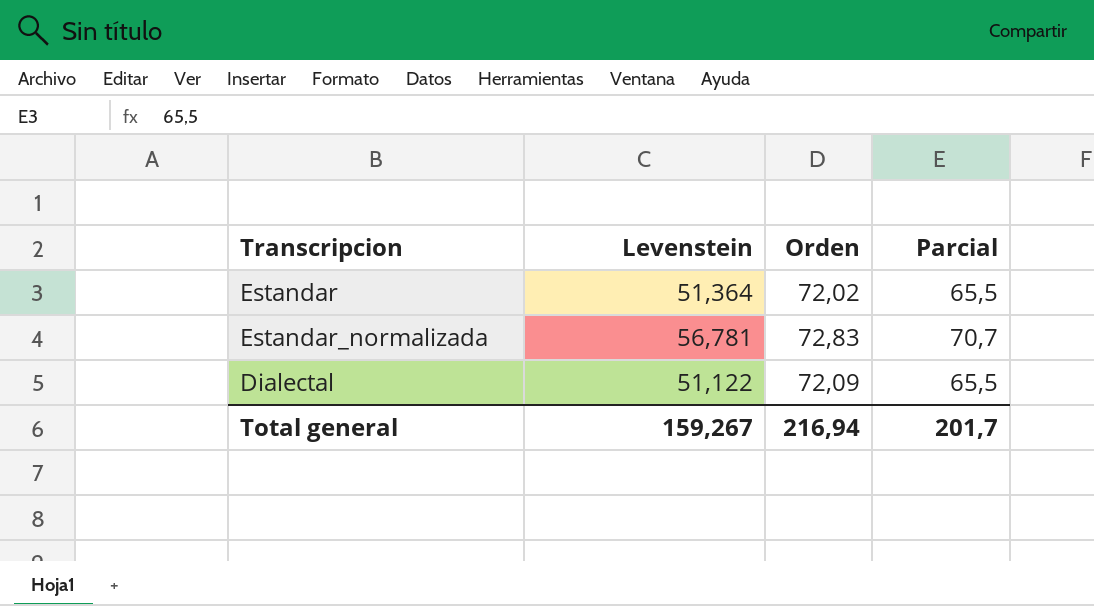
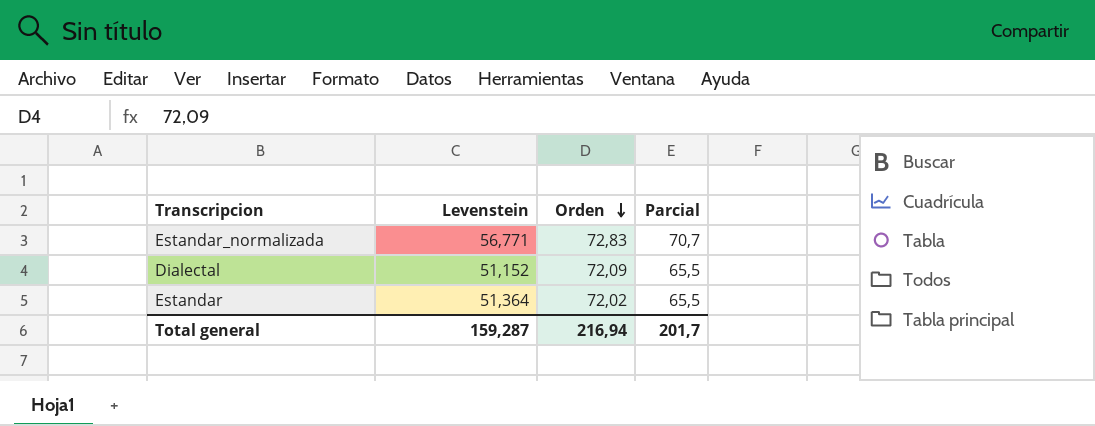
row order: none -> Orden descending
Estandar_normalizada | Levenstein: 56,781 -> 56,771
Dialectal | Levenstein: 51,122 -> 51,152
Total general | Levenstein: 159,267 -> 159,287

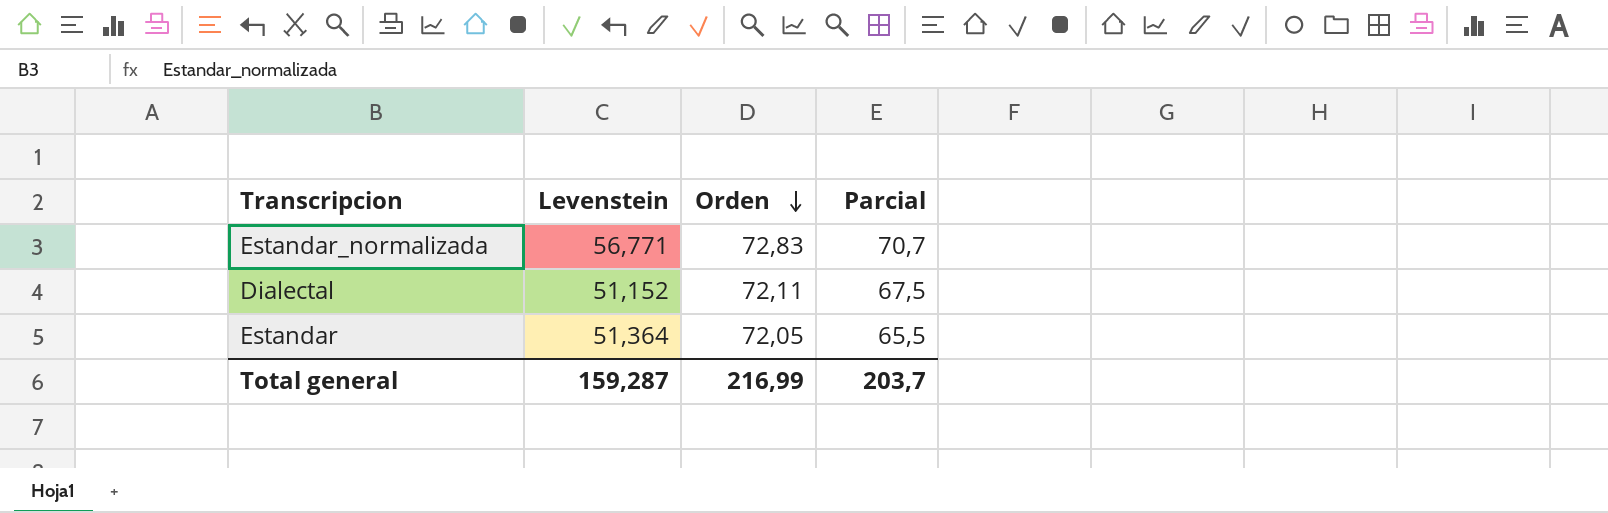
Dialectal | Orden: 72,09 -> 72,11
Dialectal | Parcial: 65,5 -> 67,5
Estandar | Orden: 72,02 -> 72,05
Total general | Orden: 216,94 -> 216,99
Total general | Parcial: 201,7 -> 203,7

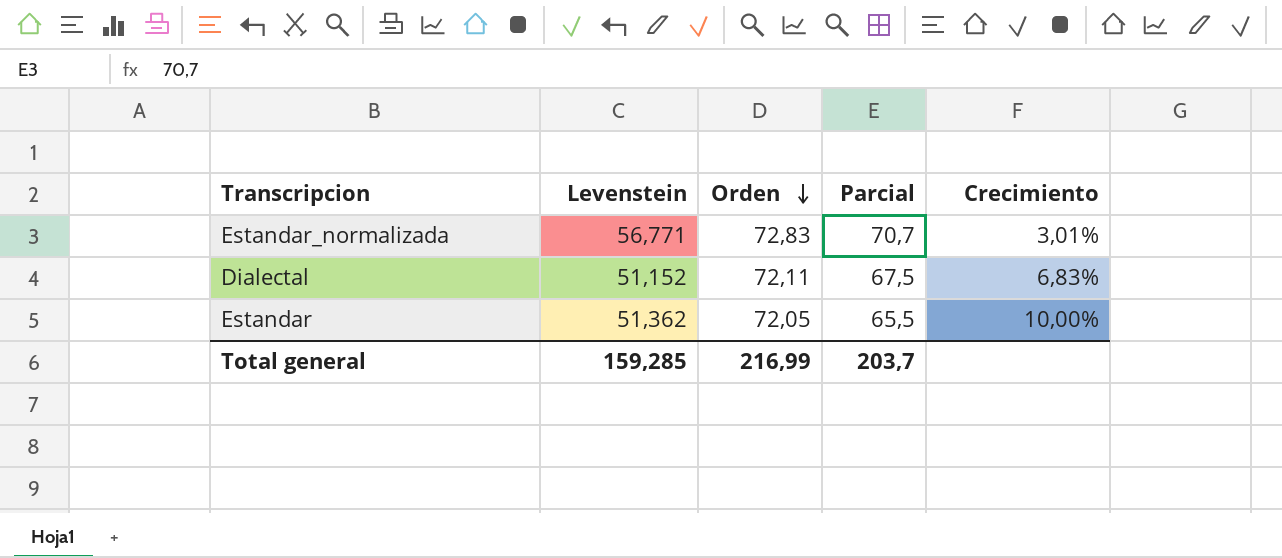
column Crecimiento | formula: none -> ([Orden] - [Parcial]) / [Parcial]
Estandar | Levenstein: 51,364 -> 51,362
Total general | Levenstein: 159,287 -> 159,285

